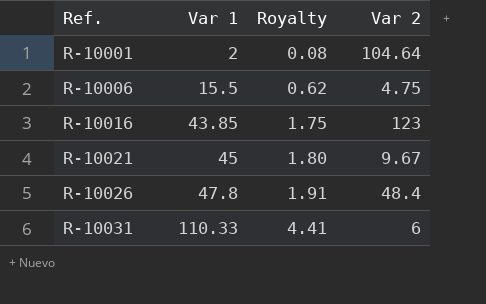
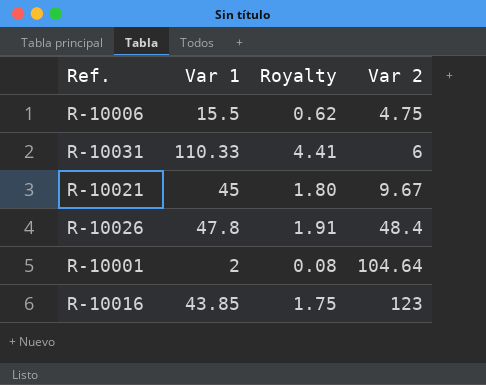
row order: Ref. ascending -> Var 2 ascending

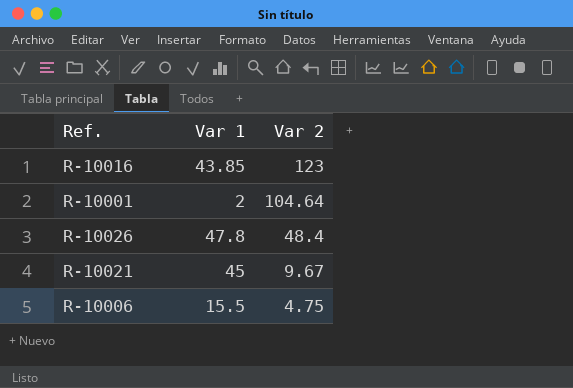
row order: Var 2 ascending -> Var 2 descending
column Royalty | formula: [Var 1] * 0.04 -> none
row R-10031: 110.33 | 4.41 | 6 -> none

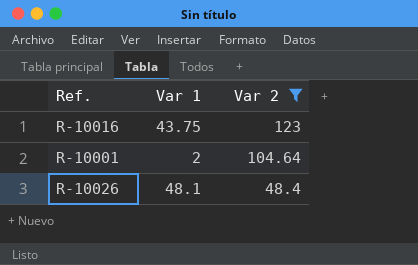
filter: none -> Var 2 >= 48.4
R-10016 | Var 1: 43.85 -> 43.75
R-10026 | Var 1: 47.8 -> 48.1

